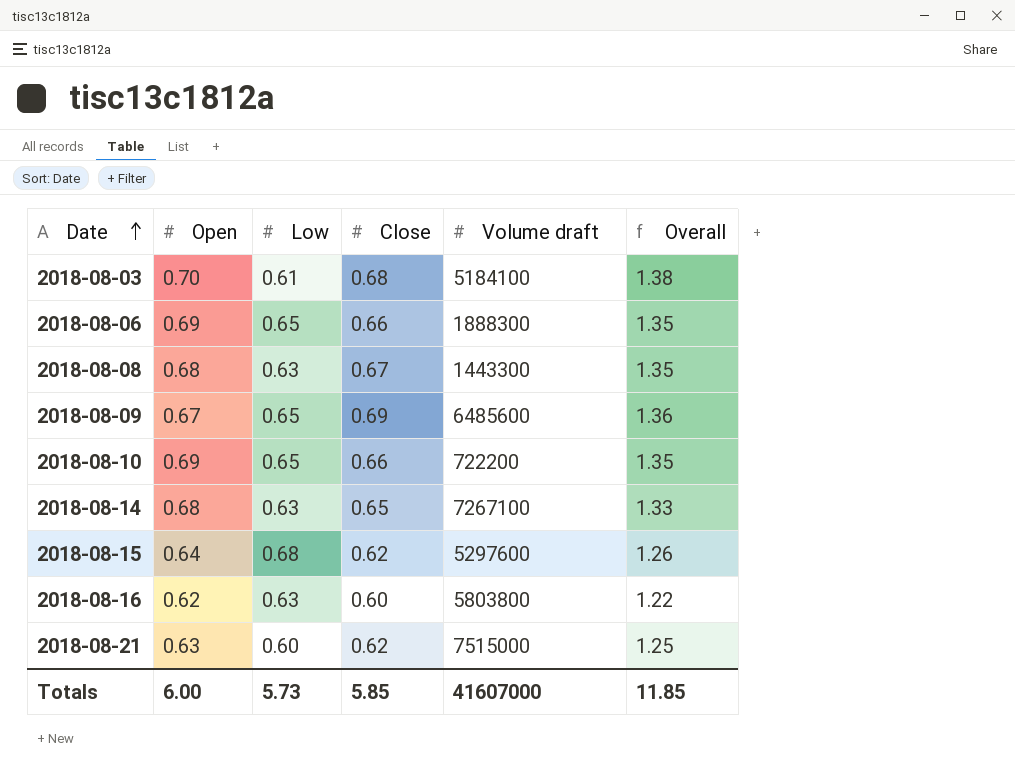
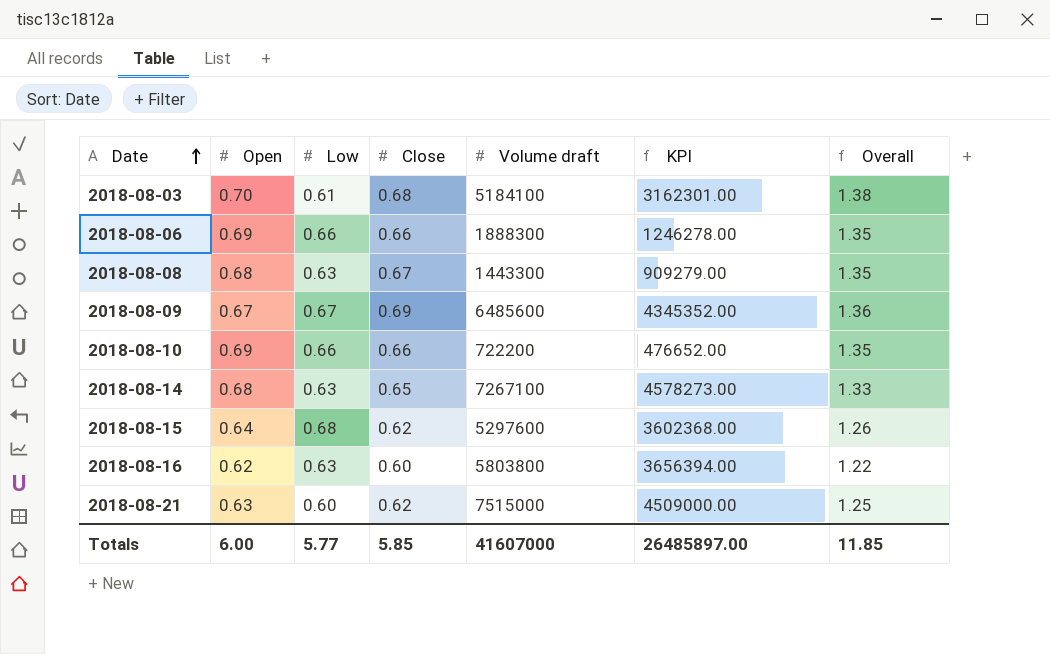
column KPI | formula: none -> [Low] * [Volume draft]
2018-08-06 | Low: 0.65 -> 0.66
2018-08-09 | Low: 0.65 -> 0.67
2018-08-10 | Low: 0.65 -> 0.66
Totals | Low: 5.73 -> 5.77

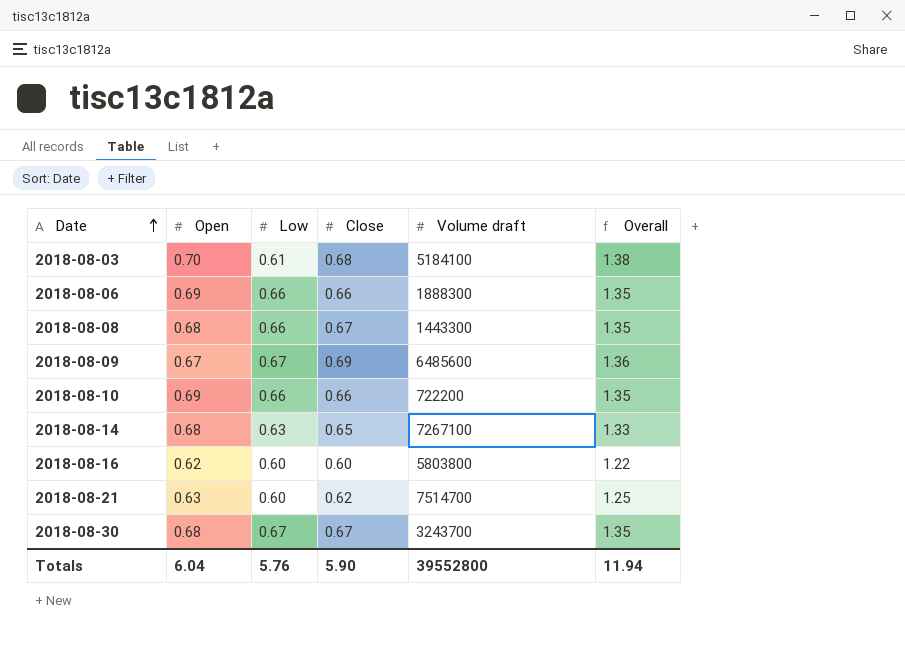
column KPI | formula: [Low] * [Volume draft] -> none
row 2018-08-15: 0.64 | 0.68 | 0.62 | 5297600 | 3602368.00 | 1.26 -> none
2018-08-08 | Low: 0.63 -> 0.66
2018-08-16 | Low: 0.63 -> 0.60
2018-08-21 | Volume draft: 7515000 -> 7514700
row 2018-08-30: none -> 0.68 | 0.67 | 0.67 | 3243700 | 1.35
Totals | Open: 6.00 -> 6.04
Totals | Low: 5.77 -> 5.76
Totals | Close: 5.85 -> 5.90
Totals | Volume draft: 41607000 -> 39552800
Totals | Overall: 11.85 -> 11.94

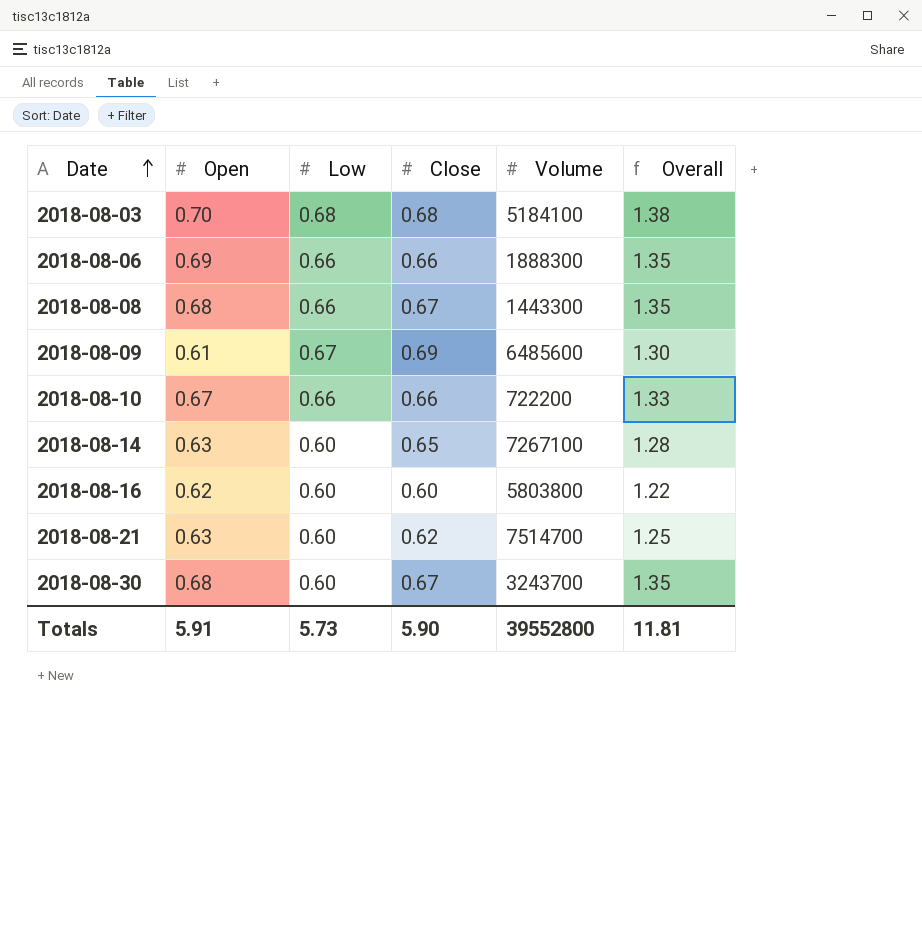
column name: Volume draft -> Volume
2018-08-03 | Low: 0.61 -> 0.68
2018-08-09 | Open: 0.67 -> 0.61
2018-08-09 | Overall: 1.36 -> 1.30
2018-08-10 | Open: 0.69 -> 0.67
2018-08-10 | Overall: 1.35 -> 1.33
2018-08-14 | Open: 0.68 -> 0.63
2018-08-14 | Low: 0.63 -> 0.60
2018-08-14 | Overall: 1.33 -> 1.28
2018-08-30 | Low: 0.67 -> 0.60
Totals | Open: 6.04 -> 5.91
Totals | Low: 5.76 -> 5.73
Totals | Overall: 11.94 -> 11.81

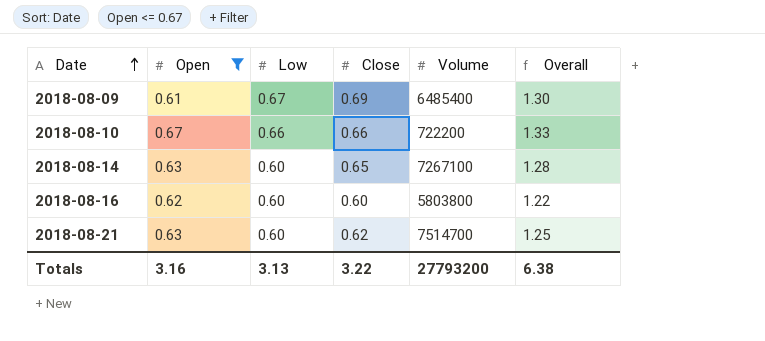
filter: none -> Open <= 0.67
2018-08-09 | Volume: 6485600 -> 6485400
Totals | Open: 5.91 -> 3.16
Totals | Low: 5.73 -> 3.13
Totals | Close: 5.90 -> 3.22
Totals | Volume: 39552800 -> 27793200
Totals | Overall: 11.81 -> 6.38

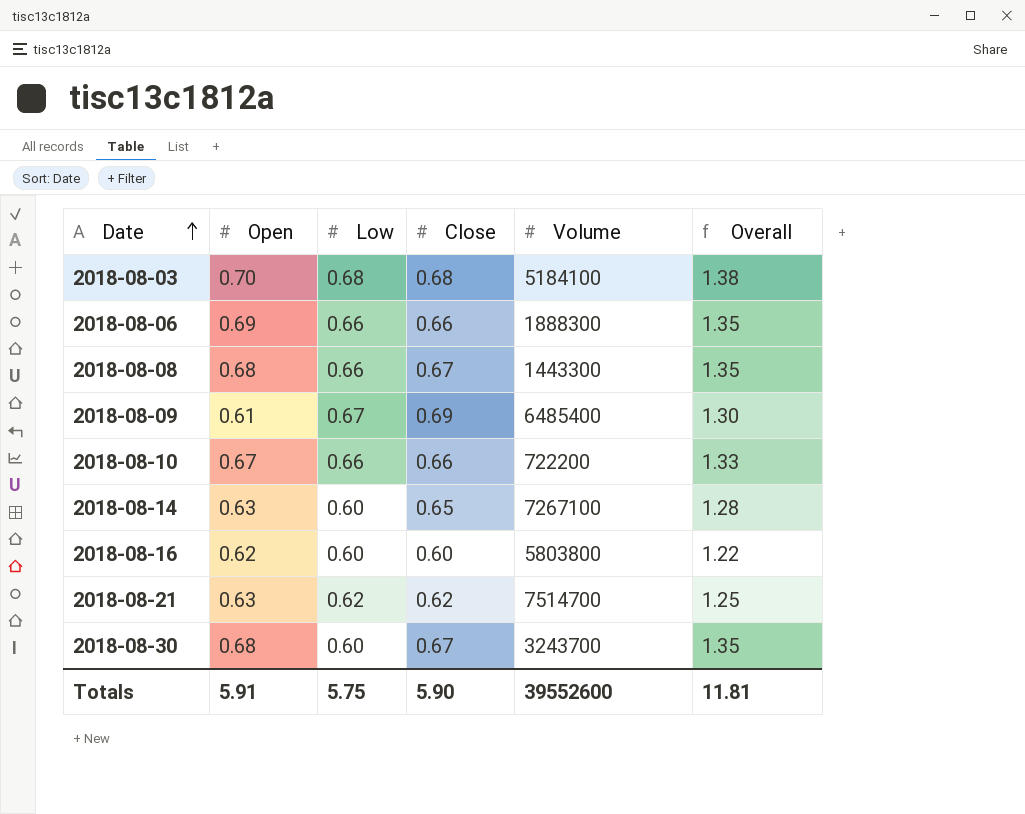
filter: Open <= 0.67 -> none
2018-08-21 | Low: 0.60 -> 0.62
Totals | Open: 3.16 -> 5.91
Totals | Low: 3.13 -> 5.75
Totals | Close: 3.22 -> 5.90
Totals | Volume: 27793200 -> 39552600
Totals | Overall: 6.38 -> 11.81

